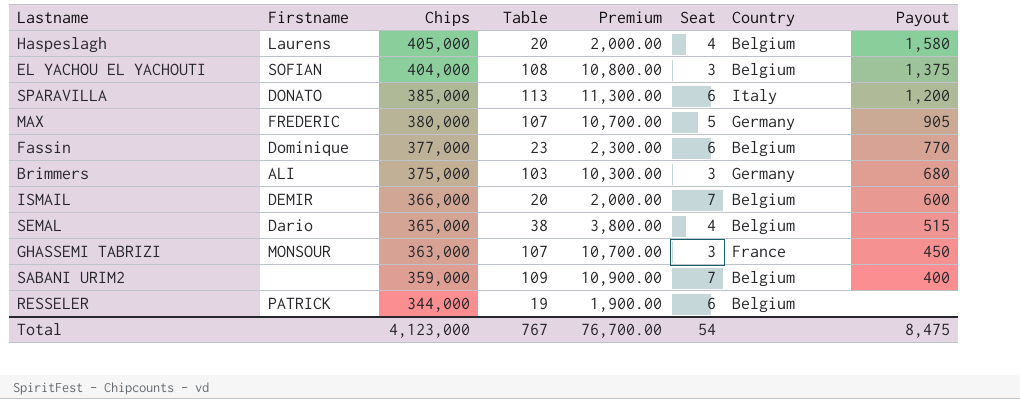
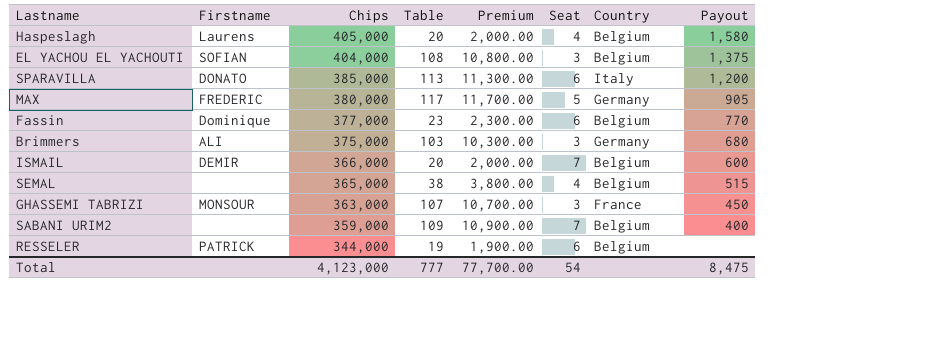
MAX | Table: 107 -> 117
MAX | Premium: 10,700.00 -> 11,700.00
SEMAL | Firstname: Dario -> none
Total | Table: 767 -> 777
Total | Premium: 76,700.00 -> 77,700.00

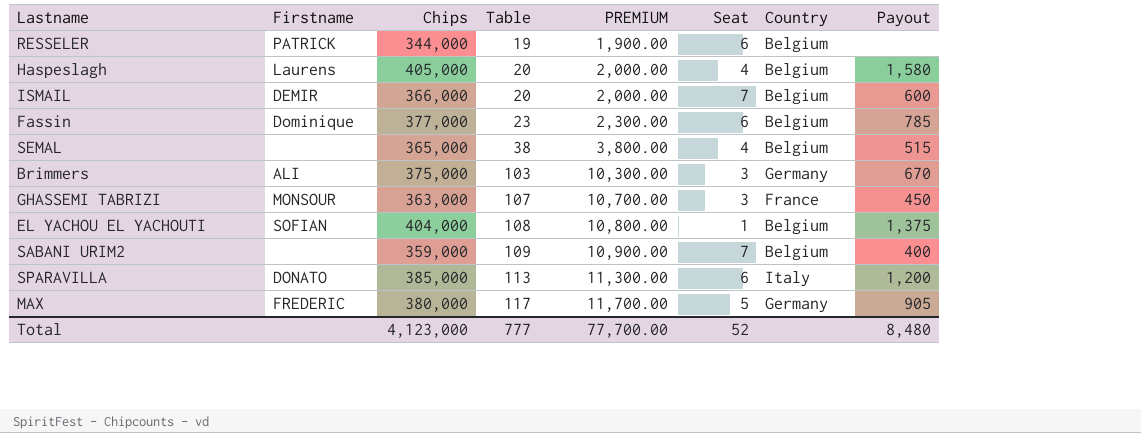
row order: Chips descending -> Table ascending
column name: Premium -> PREMIUM
Fassin | Payout: 770 -> 785
Brimmers | Payout: 680 -> 670
EL YACHOU EL YACHOUTI | Seat: 3 -> 1
Total | Seat: 54 -> 52
Total | Payout: 8,475 -> 8,480

